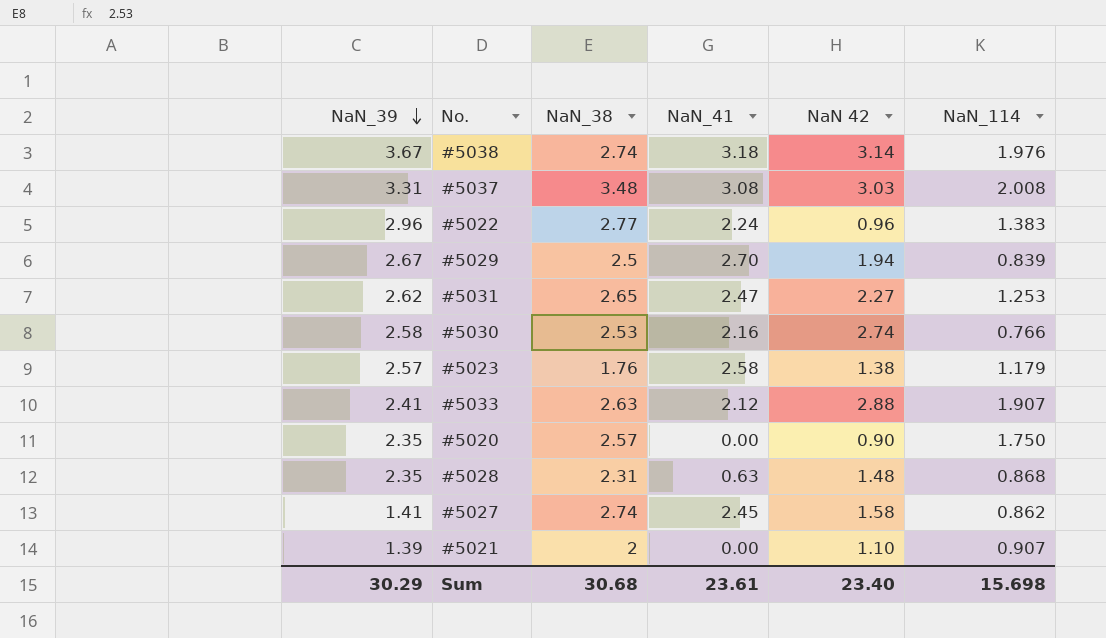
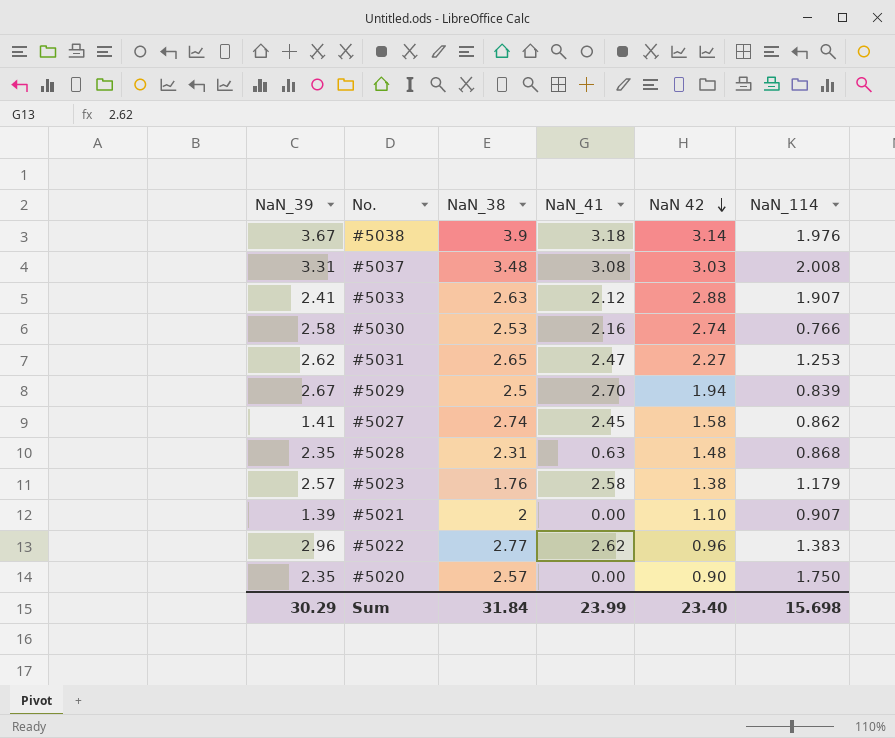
row order: NaN_39 descending -> NaN 42 descending
#5038 | NaN_38: 2.74 -> 3.9
#5022 | NaN_41: 2.24 -> 2.62
Sum | NaN_38: 30.68 -> 31.84
Sum | NaN_41: 23.61 -> 23.99

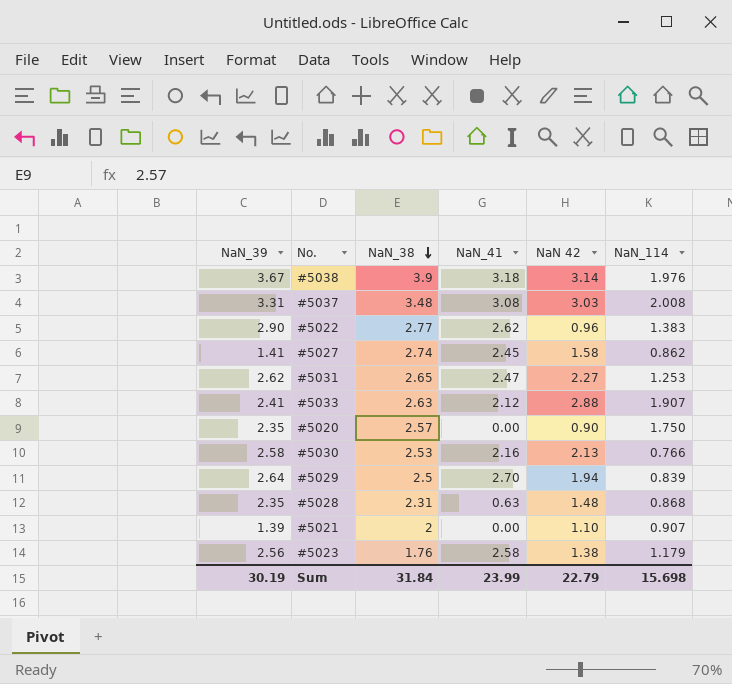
row order: NaN 42 descending -> NaN_38 descending
#5022 | NaN_39: 2.96 -> 2.90
#5030 | NaN 42: 2.74 -> 2.13
#5029 | NaN_39: 2.67 -> 2.64
#5023 | NaN_39: 2.57 -> 2.56
Sum | NaN_39: 30.29 -> 30.19
Sum | NaN 42: 23.40 -> 22.79

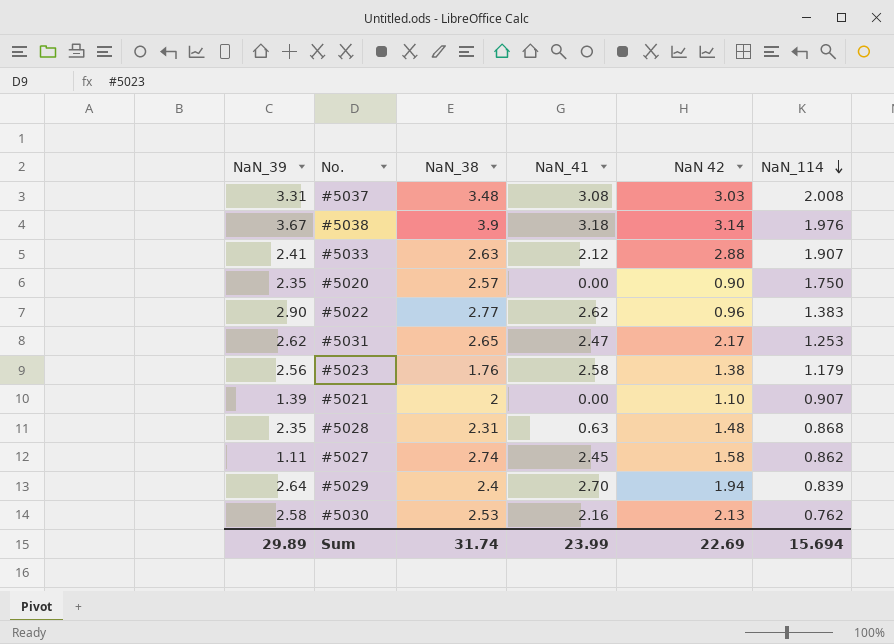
row order: NaN_38 descending -> NaN_114 descending
#5031 | NaN 42: 2.27 -> 2.17
#5027 | NaN_39: 1.41 -> 1.11
#5029 | NaN_38: 2.5 -> 2.4
#5030 | NaN_114: 0.766 -> 0.762
Sum | NaN_39: 30.19 -> 29.89
Sum | NaN_38: 31.84 -> 31.74
Sum | NaN 42: 22.79 -> 22.69
Sum | NaN_114: 15.698 -> 15.694

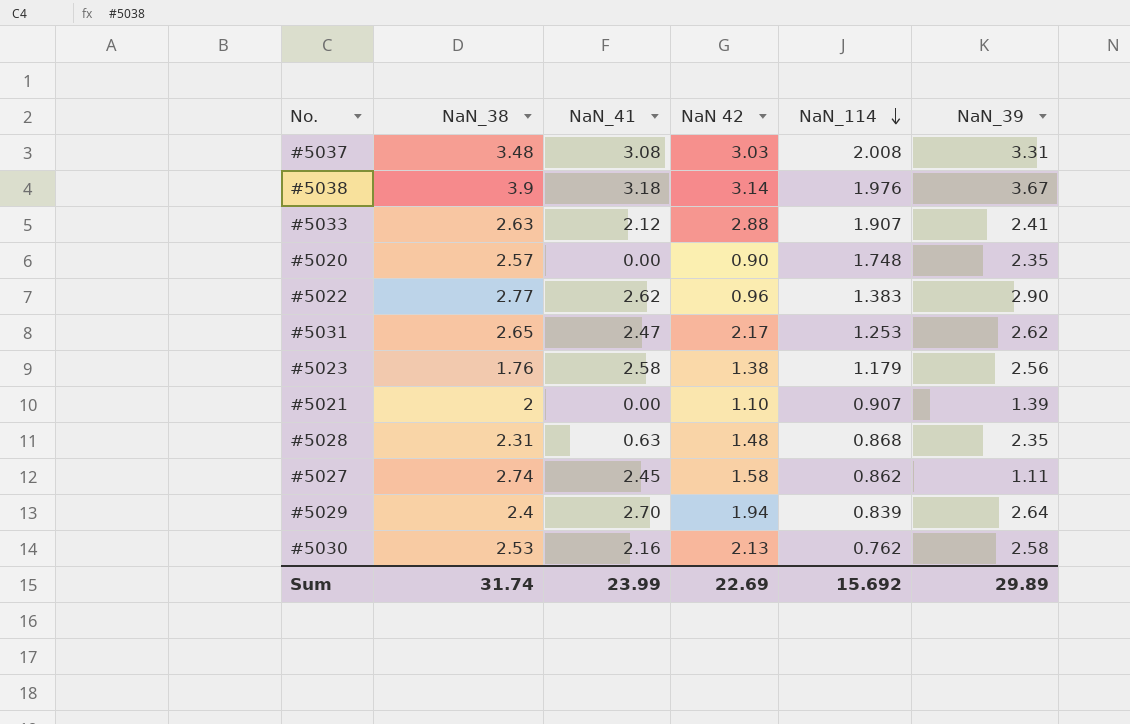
column NaN_39 | position: 1 -> 6
#5020 | NaN_114: 1.750 -> 1.748
Sum | NaN_114: 15.694 -> 15.692

